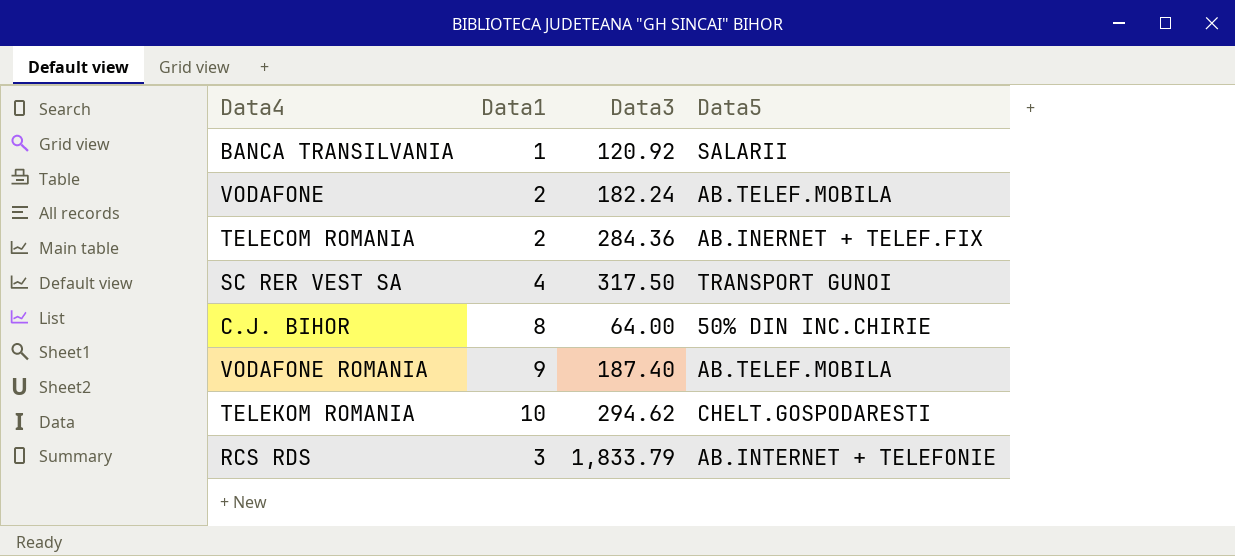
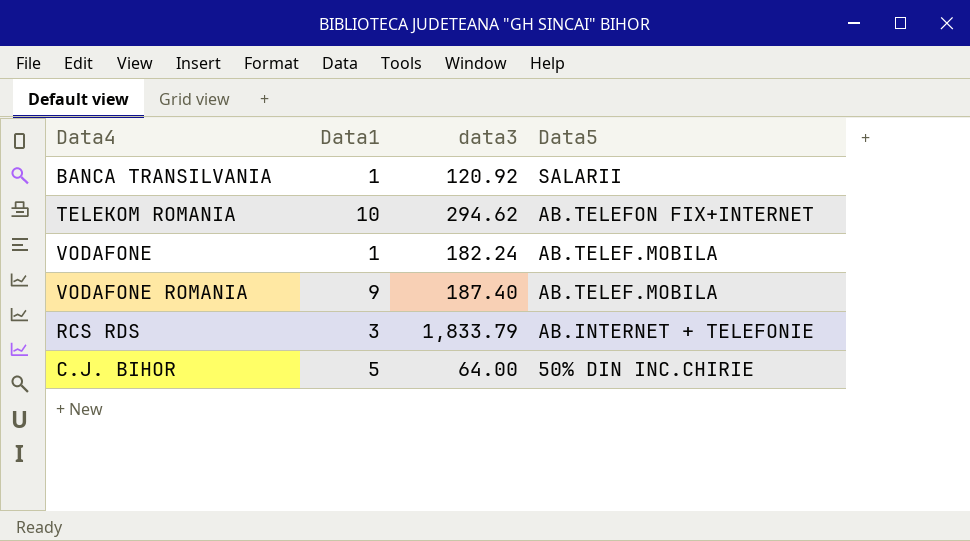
row order: none -> Data5 descending
column name: Data3 -> data3
row TELECOM ROMANIA: 2 | 284.36 | AB.INERNET + TELEF.FIX -> none
row SC RER VEST SA: 4 | 317.50 | TRANSPORT GUNOI -> none
TELEKOM ROMANIA | Data5: CHELT.GOSPODARESTI -> AB.TELEFON FIX+INTERNET
VODAFONE | Data1: 2 -> 1
C.J. BIHOR | Data1: 8 -> 5

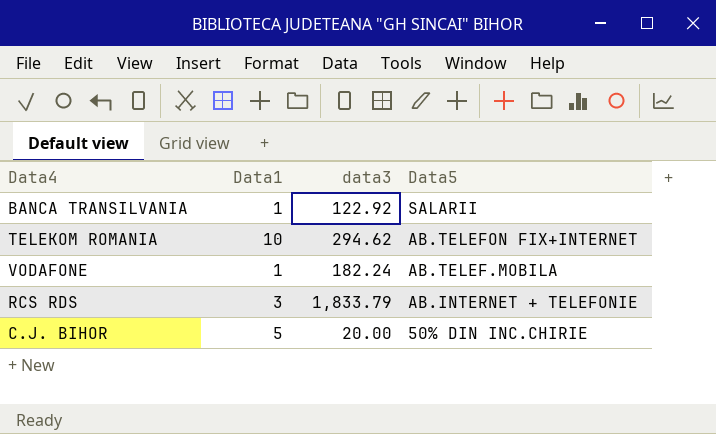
row VODAFONE ROMANIA: 9 | 187.40 | AB.TELEF.MOBILA -> none
BANCA TRANSILVANIA | data3: 120.92 -> 122.92
C.J. BIHOR | data3: 64.00 -> 20.00

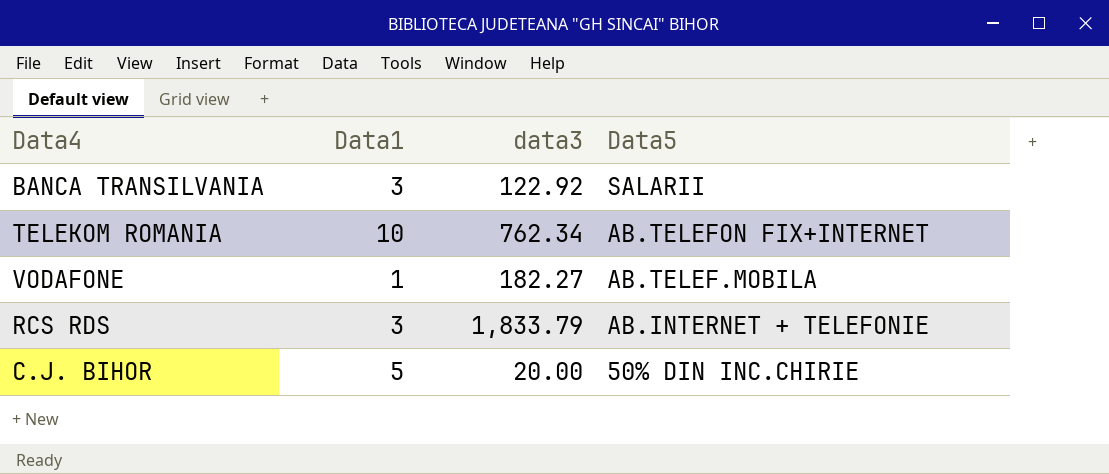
BANCA TRANSILVANIA | Data1: 1 -> 3
TELEKOM ROMANIA | data3: 294.62 -> 762.34
VODAFONE | data3: 182.24 -> 182.27

